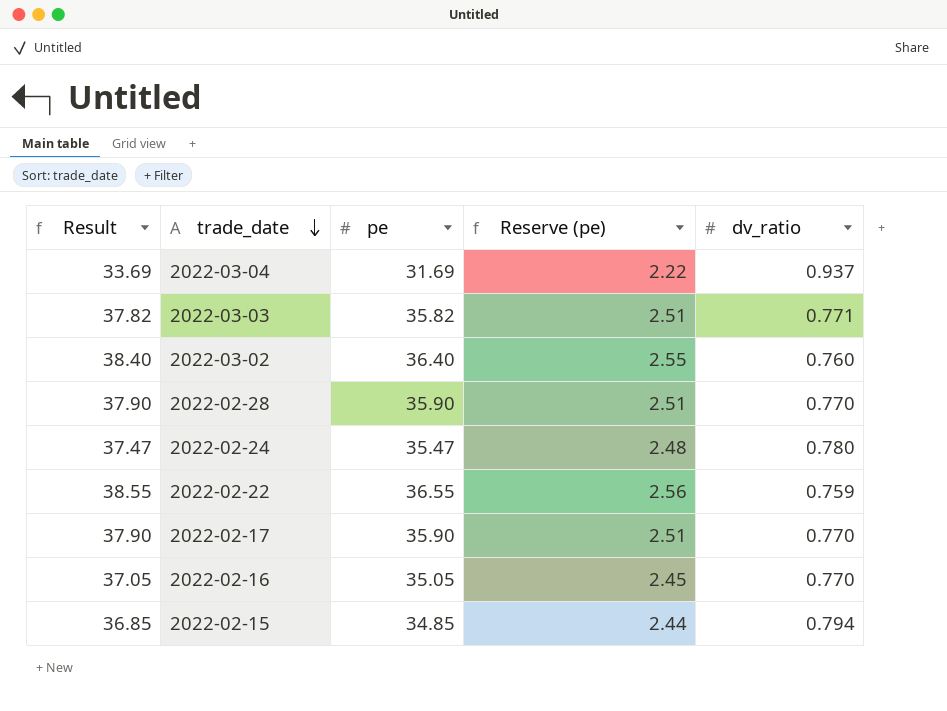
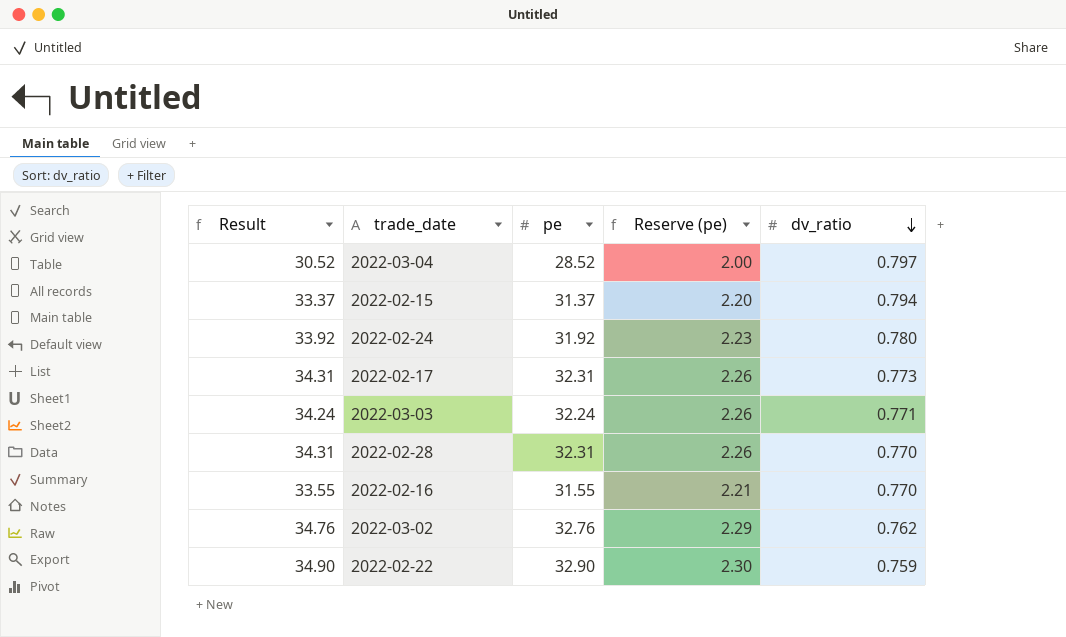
row order: trade_date descending -> dv_ratio descending
2022-03-04 | Result: 33.69 -> 30.52
2022-03-04 | pe: 31.69 -> 28.52
2022-03-04 | Reserve (pe): 2.22 -> 2.00
2022-03-04 | dv_ratio: 0.937 -> 0.797
2022-02-15 | Result: 36.85 -> 33.37
2022-02-15 | pe: 34.85 -> 31.37
2022-02-15 | Reserve (pe): 2.44 -> 2.20
2022-02-24 | Result: 37.47 -> 33.92
2022-02-24 | pe: 35.47 -> 31.92
2022-02-24 | Reserve (pe): 2.48 -> 2.23
2022-02-17 | Result: 37.90 -> 34.31
2022-02-17 | pe: 35.90 -> 32.31
2022-02-17 | Reserve (pe): 2.51 -> 2.26
2022-02-17 | dv_ratio: 0.770 -> 0.773
2022-03-03 | Result: 37.82 -> 34.24
2022-03-03 | pe: 35.82 -> 32.24
2022-03-03 | Reserve (pe): 2.51 -> 2.26
2022-02-28 | Result: 37.90 -> 34.31
2022-02-28 | pe: 35.90 -> 32.31
2022-02-28 | Reserve (pe): 2.51 -> 2.26
2022-02-16 | Result: 37.05 -> 33.55
2022-02-16 | pe: 35.05 -> 31.55
2022-02-16 | Reserve (pe): 2.45 -> 2.21
2022-03-02 | Result: 38.40 -> 34.76
2022-03-02 | pe: 36.40 -> 32.76
2022-03-02 | Reserve (pe): 2.55 -> 2.29
2022-03-02 | dv_ratio: 0.760 -> 0.762
2022-02-22 | Result: 38.55 -> 34.90
2022-02-22 | pe: 36.55 -> 32.90
2022-02-22 | Reserve (pe): 2.56 -> 2.30

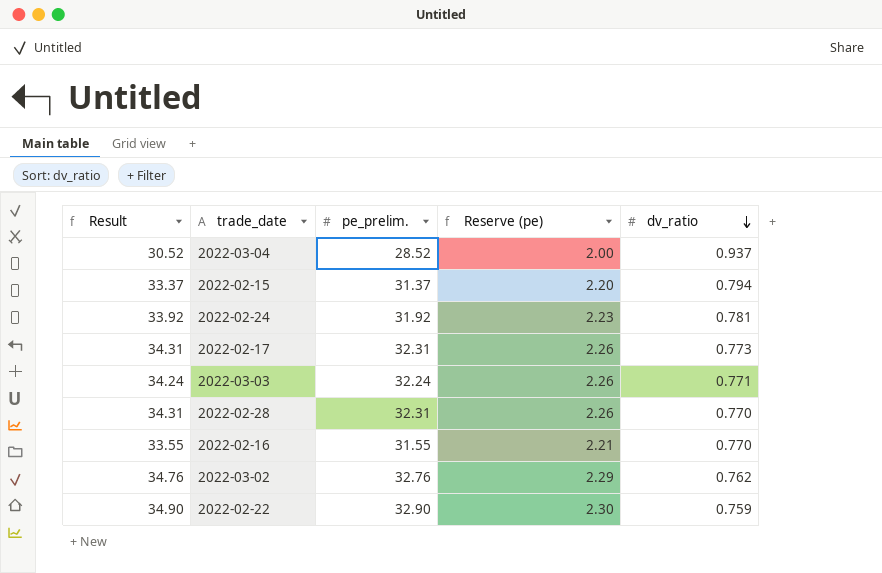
column name: pe -> pe_prelim.
2022-03-04 | dv_ratio: 0.797 -> 0.937
2022-02-24 | dv_ratio: 0.780 -> 0.781

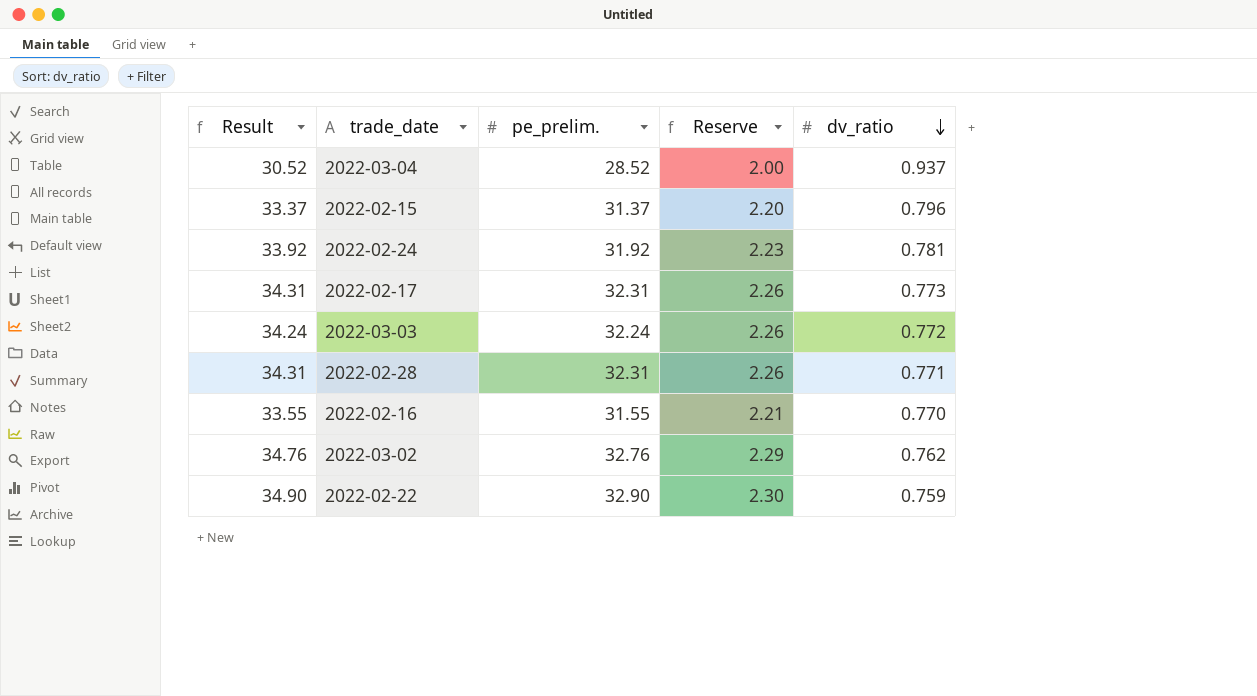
column name: Reserve (pe) -> Reserve
2022-02-15 | dv_ratio: 0.794 -> 0.796
2022-03-03 | dv_ratio: 0.771 -> 0.772
2022-02-28 | dv_ratio: 0.770 -> 0.771

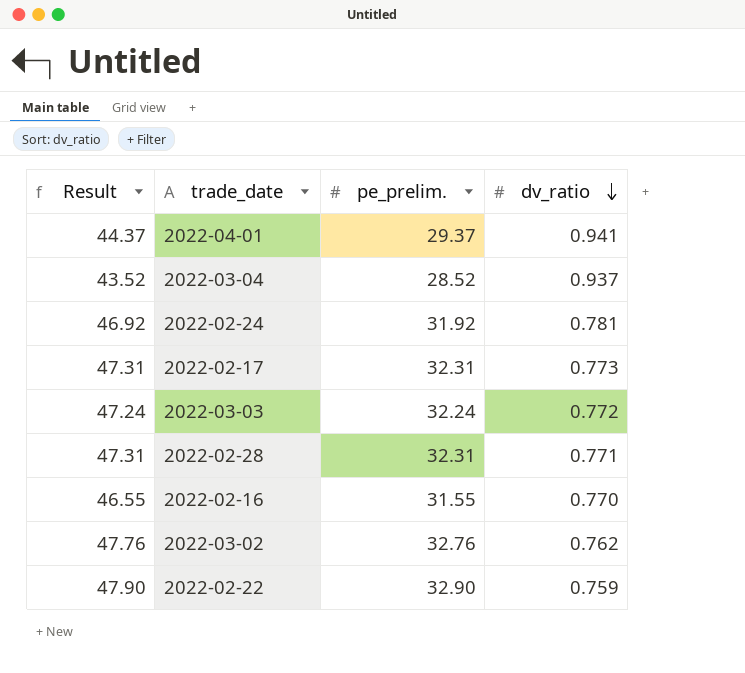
column Reserve | formula: [pe_prelim.] * 0.07 -> none
column Result | formula: [pe_prelim.] + 2 -> [pe_prelim.] + 15
row 2022-02-15: 33.37 | 31.37 | 2.20 | 0.796 -> none
row 2022-04-01: none -> 44.37 | 29.37 | 0.941

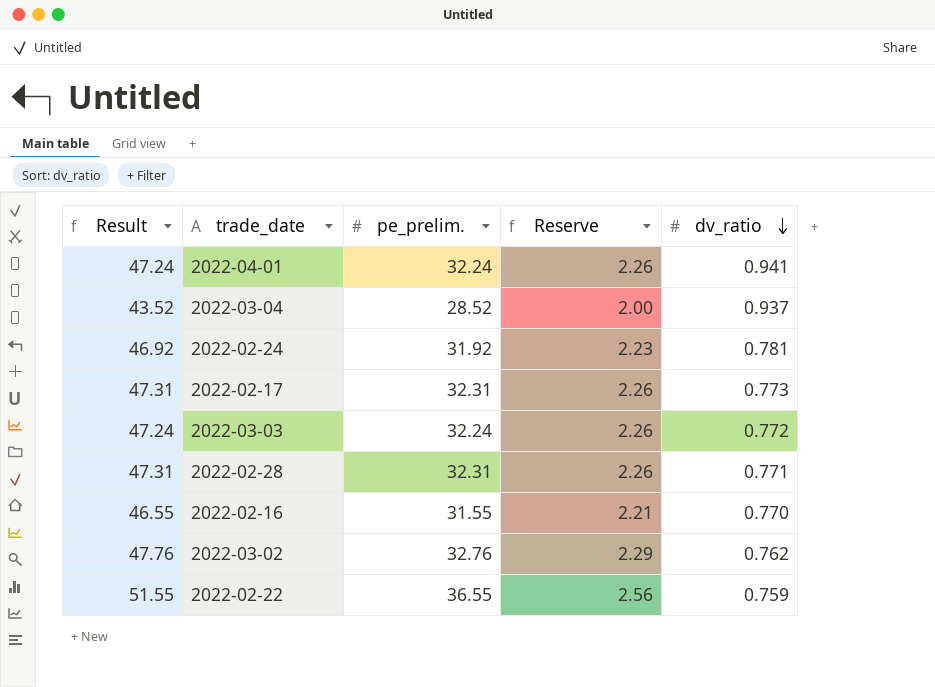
column Reserve | formula: none -> [pe_prelim.] * 0.07
2022-04-01 | Result: 44.37 -> 47.24
2022-04-01 | pe_prelim.: 29.37 -> 32.24
2022-02-22 | Result: 47.90 -> 51.55
2022-02-22 | pe_prelim.: 32.90 -> 36.55

